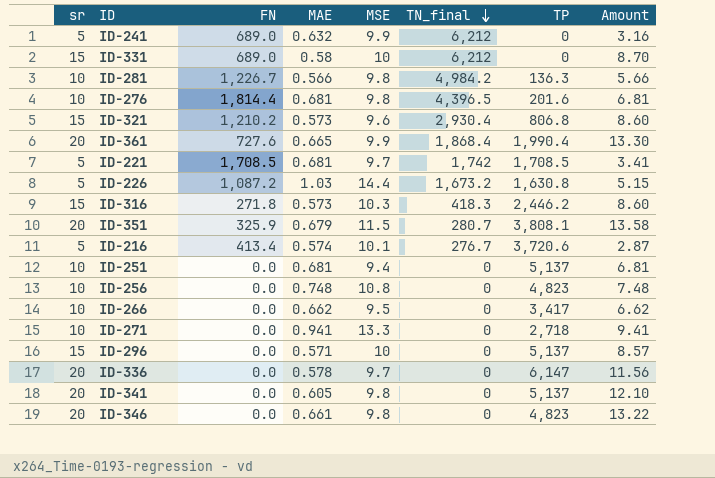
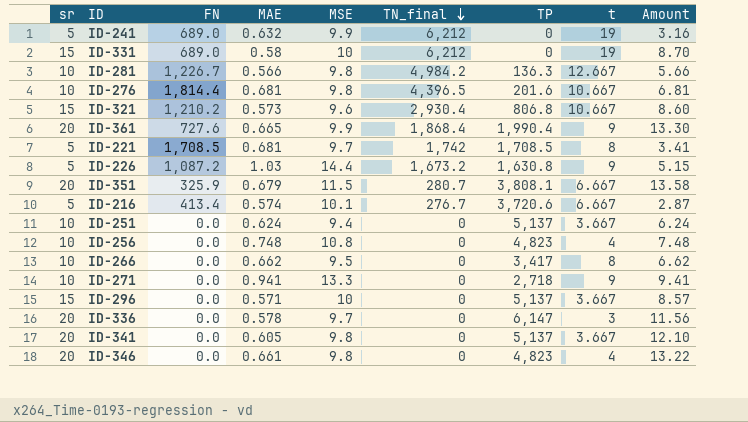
column t | position: none -> 8
row ID-316: 15 | 271.8 | 0.573 | 10.3 | 418.3 | 2,446.2 | 8.60 -> none
ID-251 | MAE: 0.681 -> 0.624
ID-251 | Amount: 6.81 -> 6.24

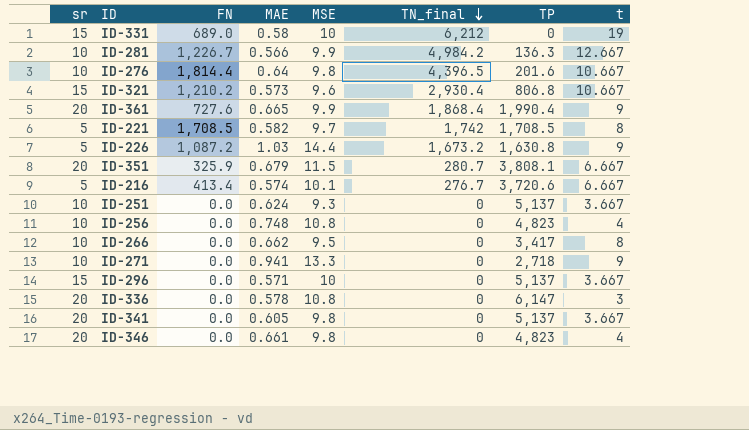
column Amount | formula: [sr] * [MAE] -> none
row ID-241: 5 | 689.0 | 0.632 | 9.9 | 6,212 | 0 | 19 | 3.16 -> none
ID-281 | MSE: 9.8 -> 9.9
ID-276 | MAE: 0.681 -> 0.64
ID-221 | MAE: 0.681 -> 0.582
ID-251 | MSE: 9.4 -> 9.3
ID-336 | MSE: 9.7 -> 10.8

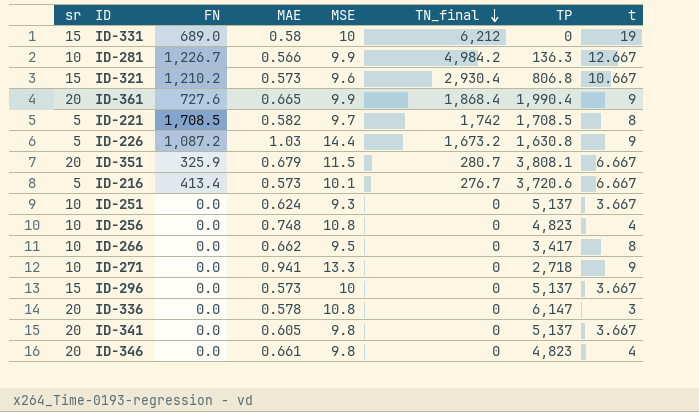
row ID-276: 10 | 1,814.4 | 0.64 | 9.8 | 4,396.5 | 201.6 | 10.667 -> none
ID-216 | MAE: 0.574 -> 0.573
ID-296 | MAE: 0.571 -> 0.573

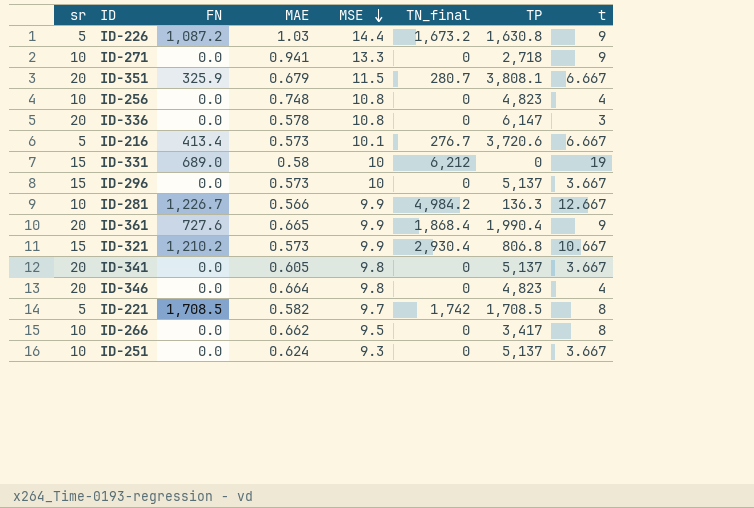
row order: TN_final descending -> MSE descending
ID-321 | MSE: 9.6 -> 9.9
ID-346 | MAE: 0.661 -> 0.664

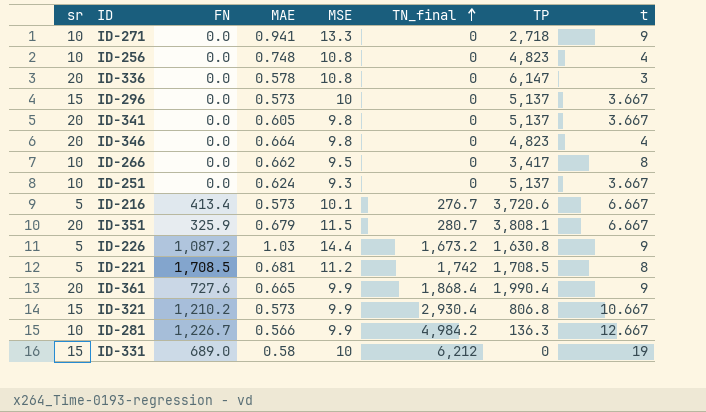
row order: MSE descending -> TN_final ascending
ID-221 | MAE: 0.582 -> 0.681
ID-221 | MSE: 9.7 -> 11.2

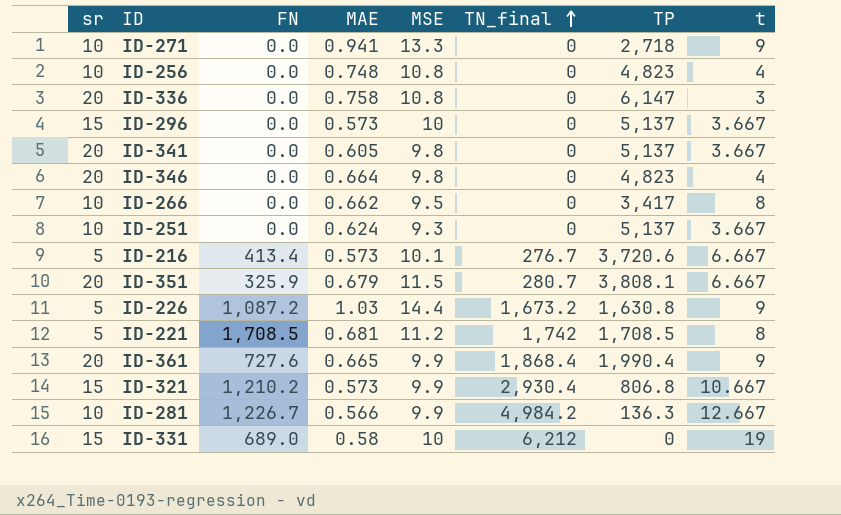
ID-336 | MAE: 0.578 -> 0.758

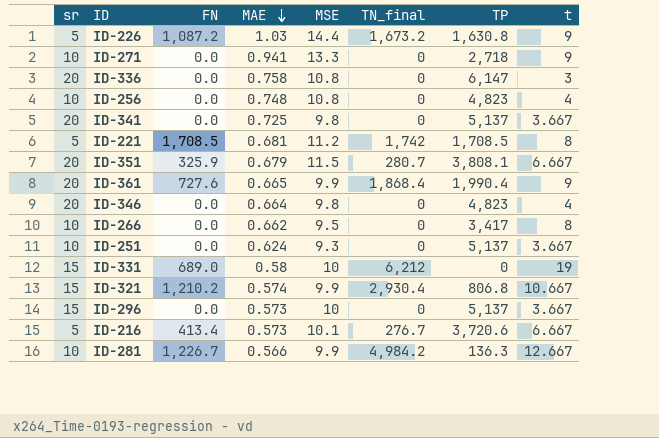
row order: TN_final ascending -> MAE descending
ID-341 | MAE: 0.605 -> 0.725
ID-321 | MAE: 0.573 -> 0.574

